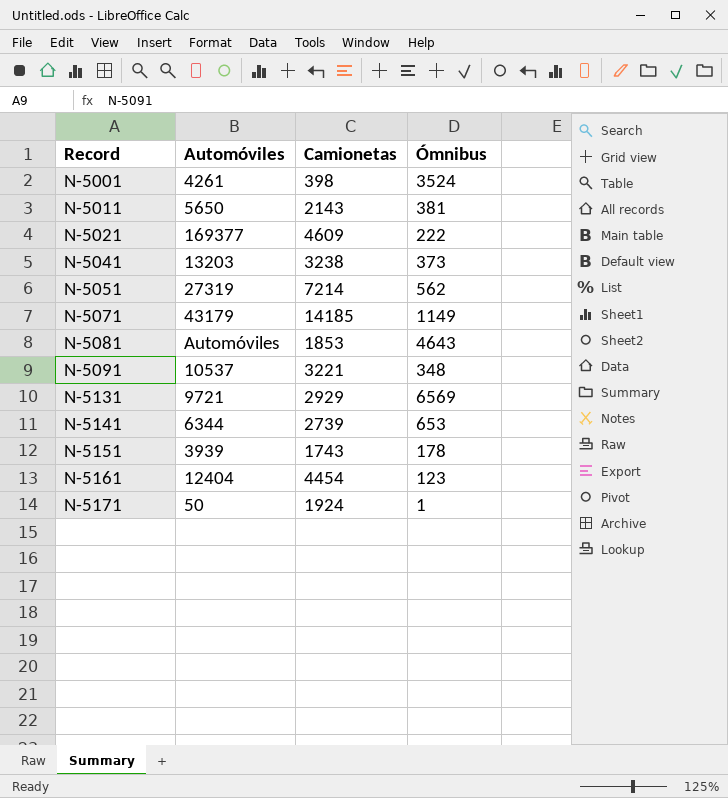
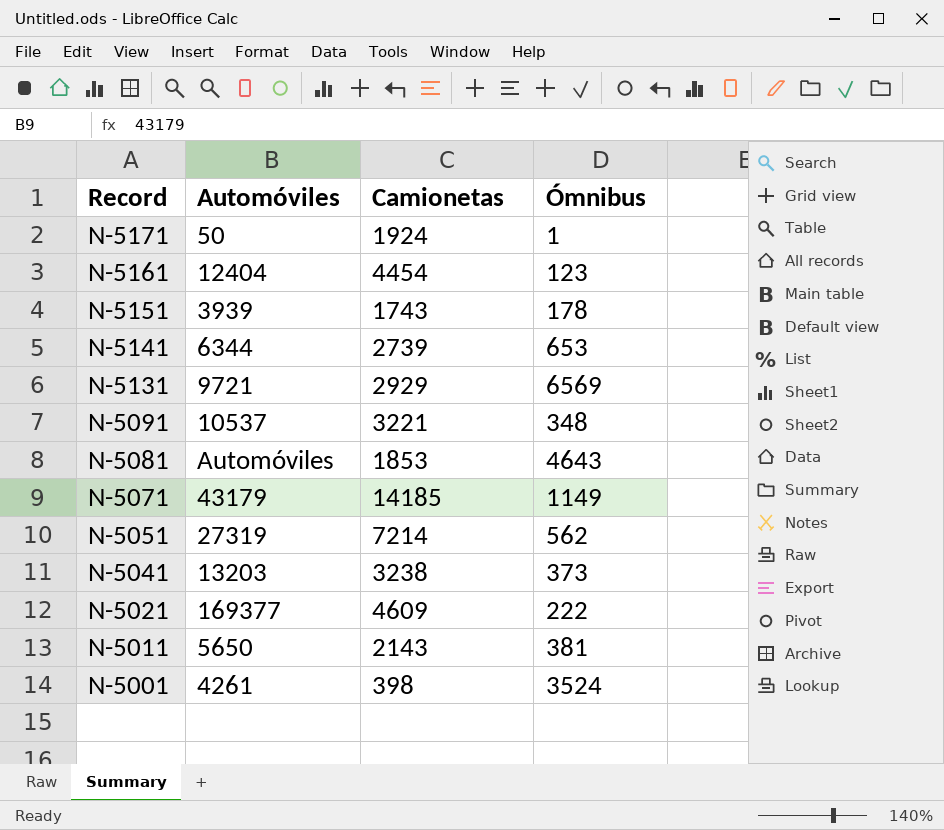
row order: Record ascending -> Record descending

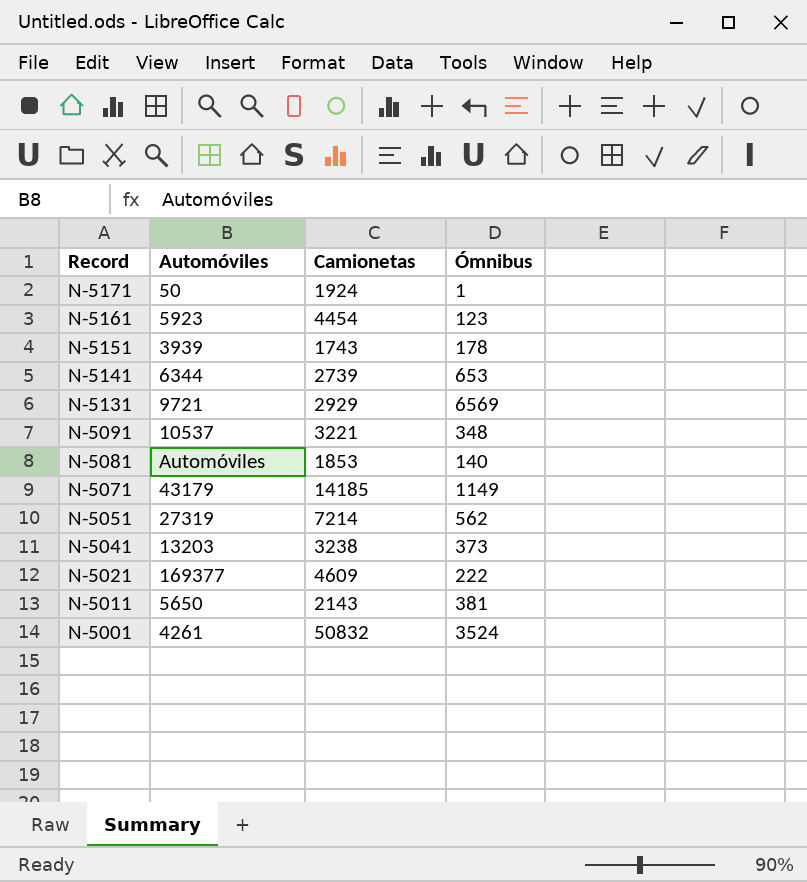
N-5161 | Automóviles: 12404 -> 5923
N-5081 | Ómnibus: 4643 -> 140
N-5001 | Camionetas: 398 -> 50832

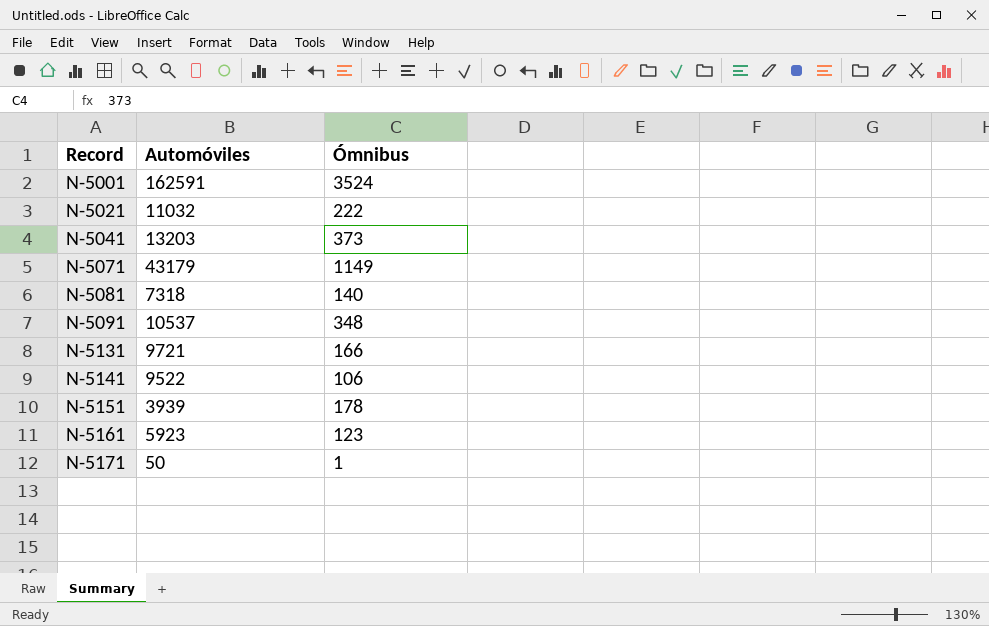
row order: Record descending -> Record ascending
column Camionetas | position: 3 -> none
row N-5051: 27319 | 7214 | 562 -> none
row N-5011: 5650 | 2143 | 381 -> none
N-5001 | Automóviles: 4261 -> 162591
N-5021 | Automóviles: 169377 -> 11032
N-5081 | Automóviles: Automóviles -> 7318
N-5131 | Ómnibus: 6569 -> 166
N-5141 | Automóviles: 6344 -> 9522
N-5141 | Ómnibus: 653 -> 106

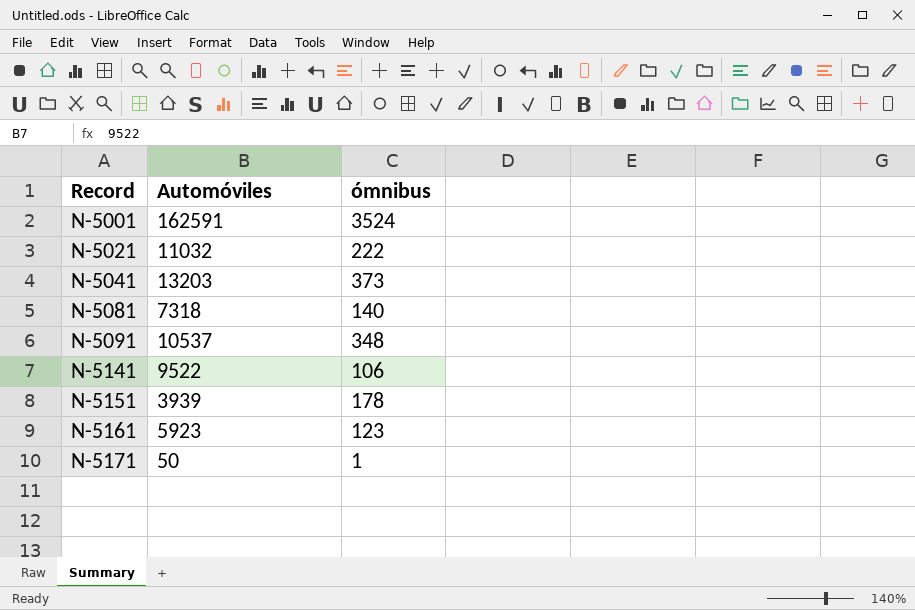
column name: Ómnibus -> ómnibus
row N-5071: 43179 | 1149 -> none
row N-5131: 9721 | 166 -> none

